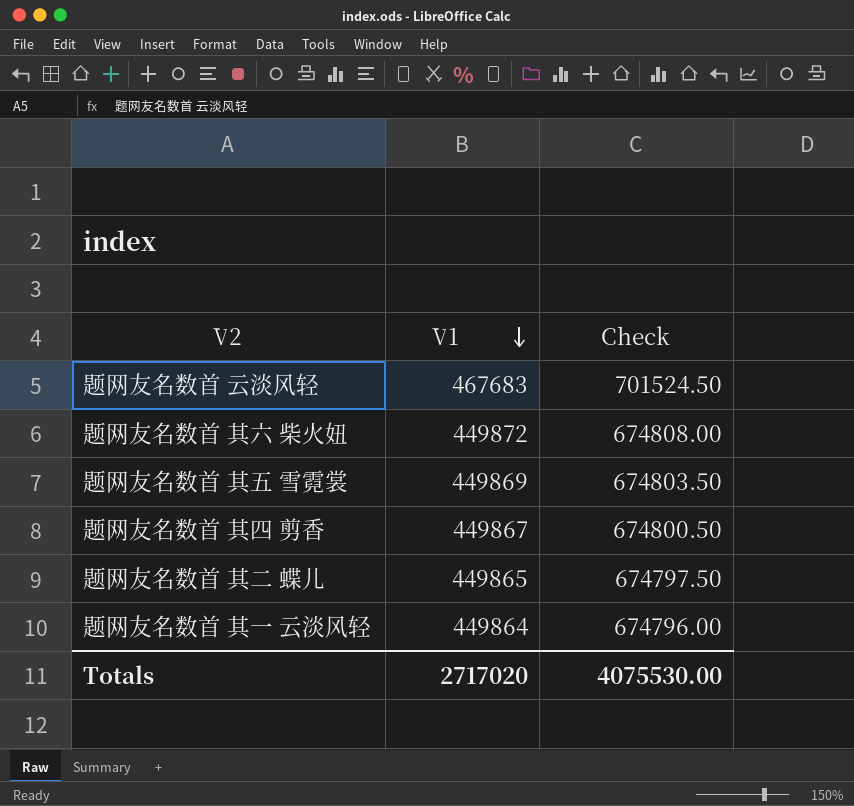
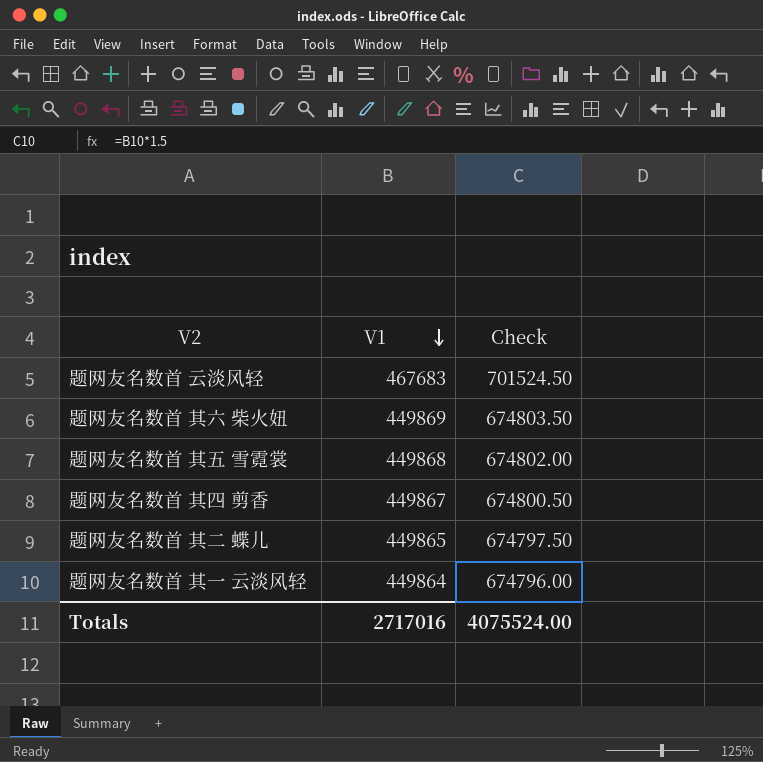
题网友名数首 其六 柴火妞 | V1: 449872 -> 449869
题网友名数首 其六 柴火妞 | Check: 674808.00 -> 674803.50
题网友名数首 其五 雪霓裳 | V1: 449869 -> 449868
题网友名数首 其五 雪霓裳 | Check: 674803.50 -> 674802.00
Totals | V1: 2717020 -> 2717016
Totals | Check: 4075530.00 -> 4075524.00

